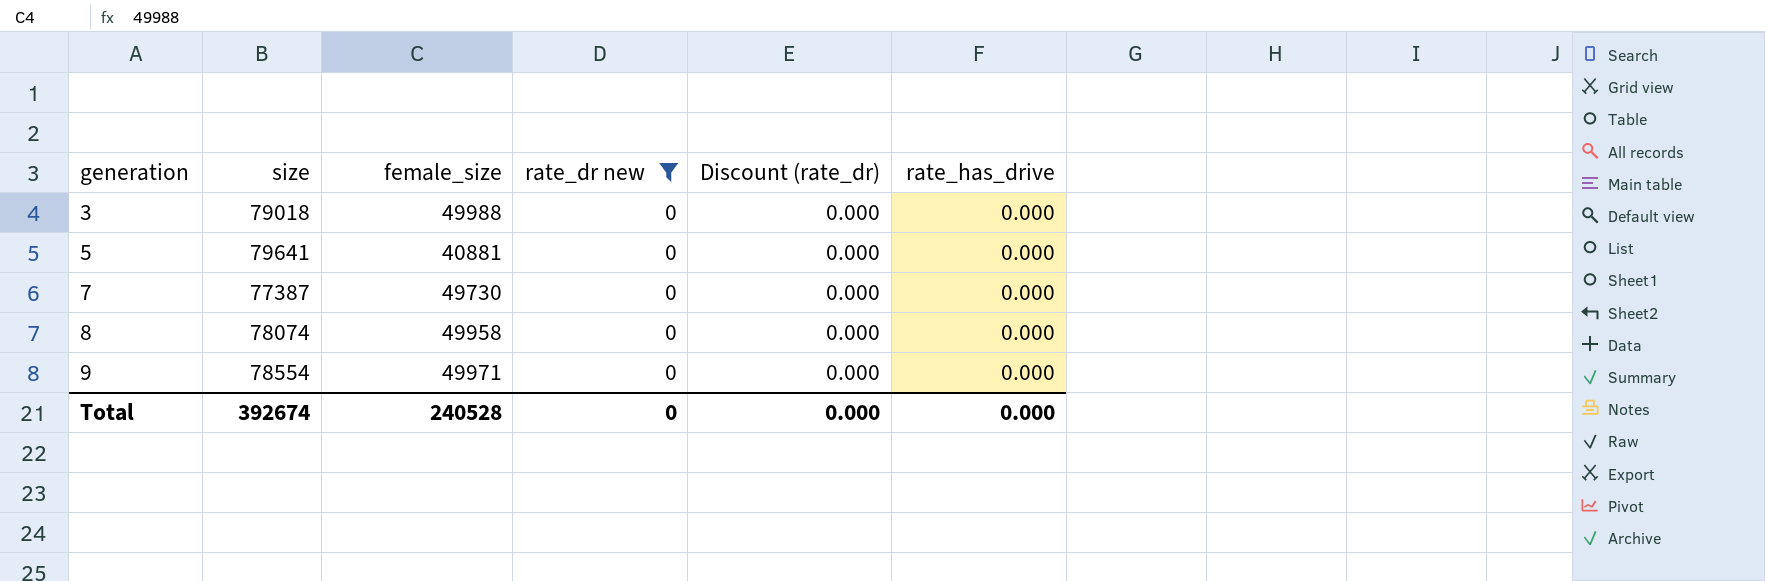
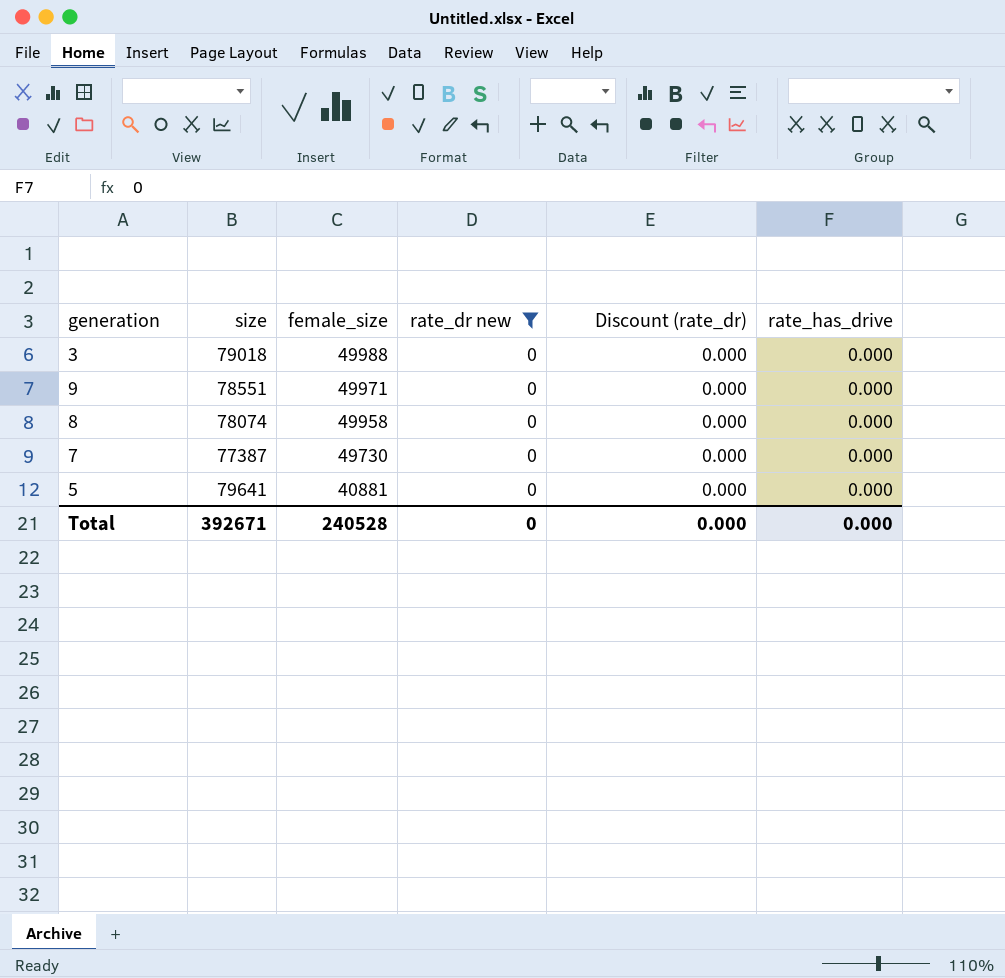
row order: generation ascending -> female_size descending
9 | size: 78554 -> 78551
Total | size: 392674 -> 392671

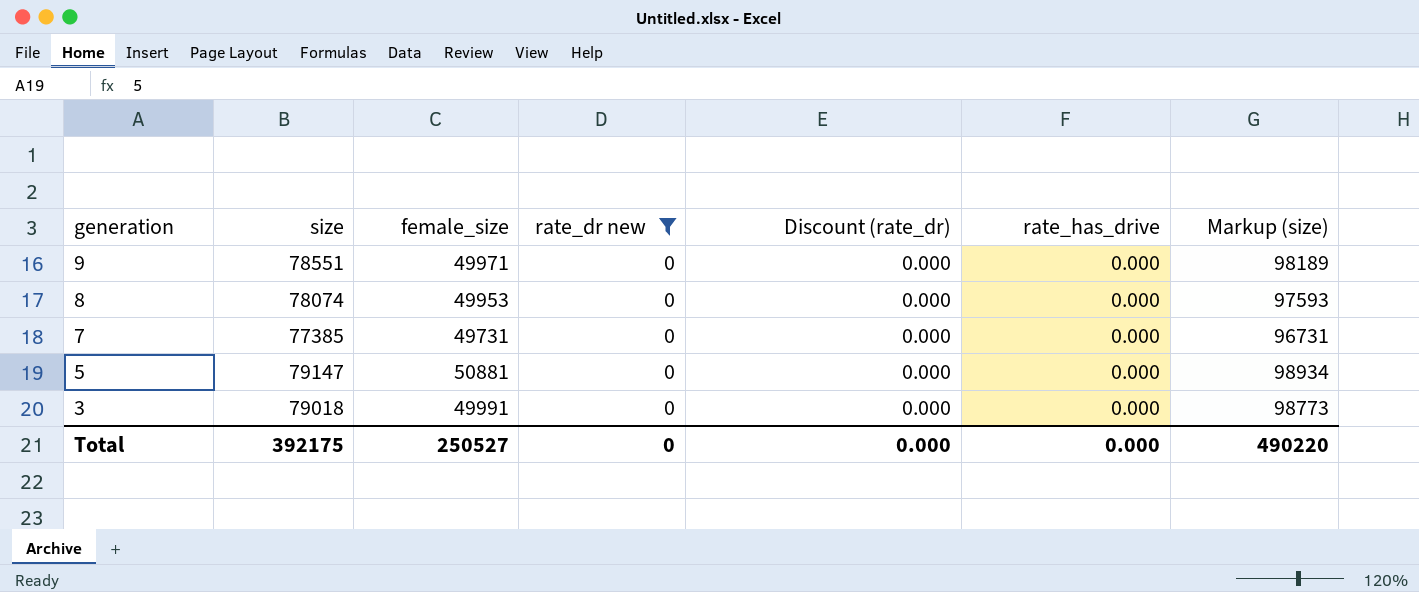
row order: female_size descending -> generation descending
column Markup (size) | formula: none -> [size] * 1.25
8 | female_size: 49958 -> 49953
7 | size: 77387 -> 77385
7 | female_size: 49730 -> 49731
5 | size: 79641 -> 79147
5 | female_size: 40881 -> 50881
3 | female_size: 49988 -> 49991
Total | size: 392671 -> 392175
Total | female_size: 240528 -> 250527

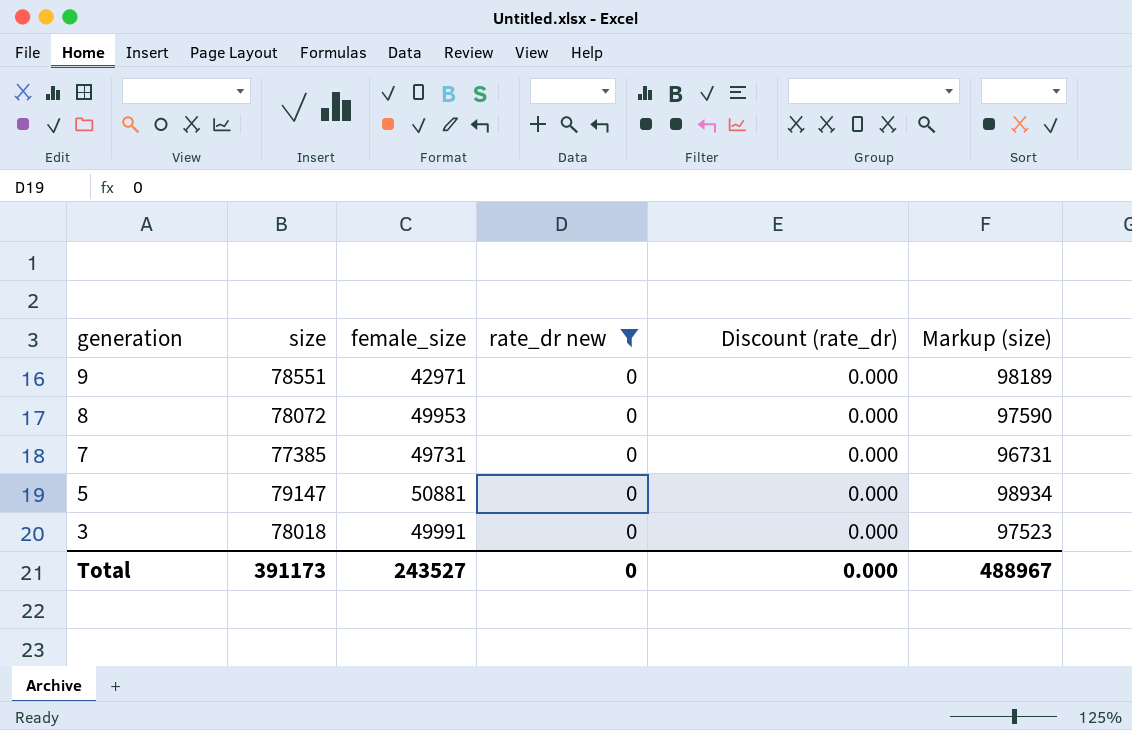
column rate_has_drive | position: 6 -> none
9 | female_size: 49971 -> 42971
8 | size: 78074 -> 78072
8 | Markup (size): 97593 -> 97590
3 | size: 79018 -> 78018
3 | Markup (size): 98773 -> 97523
Total | size: 392175 -> 391173
Total | female_size: 250527 -> 243527
Total | Markup (size): 490220 -> 488967

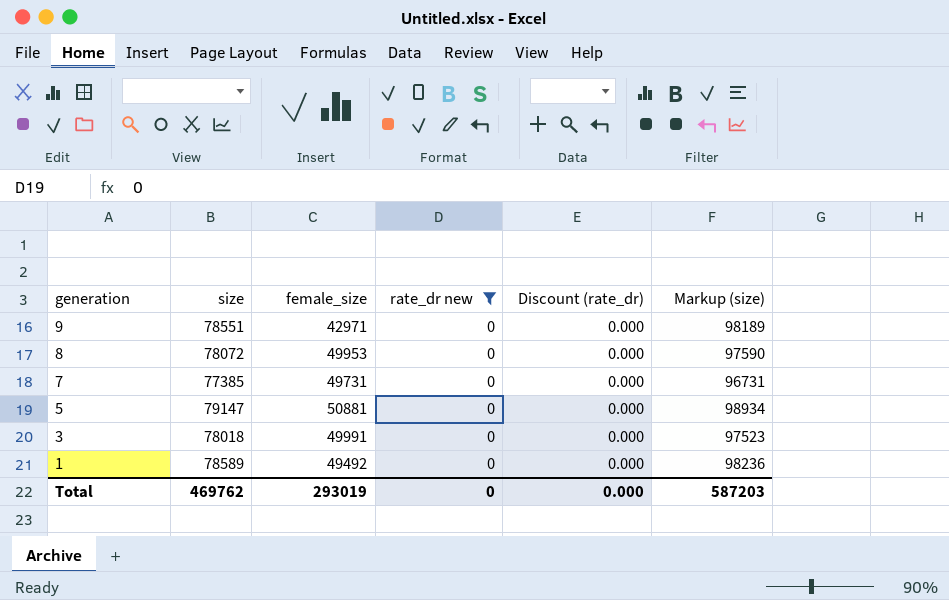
row 1: none -> 78589 | 49492 | 0 | 0.000 | 98236
Total | size: 391173 -> 469762
Total | female_size: 243527 -> 293019
Total | Markup (size): 488967 -> 587203

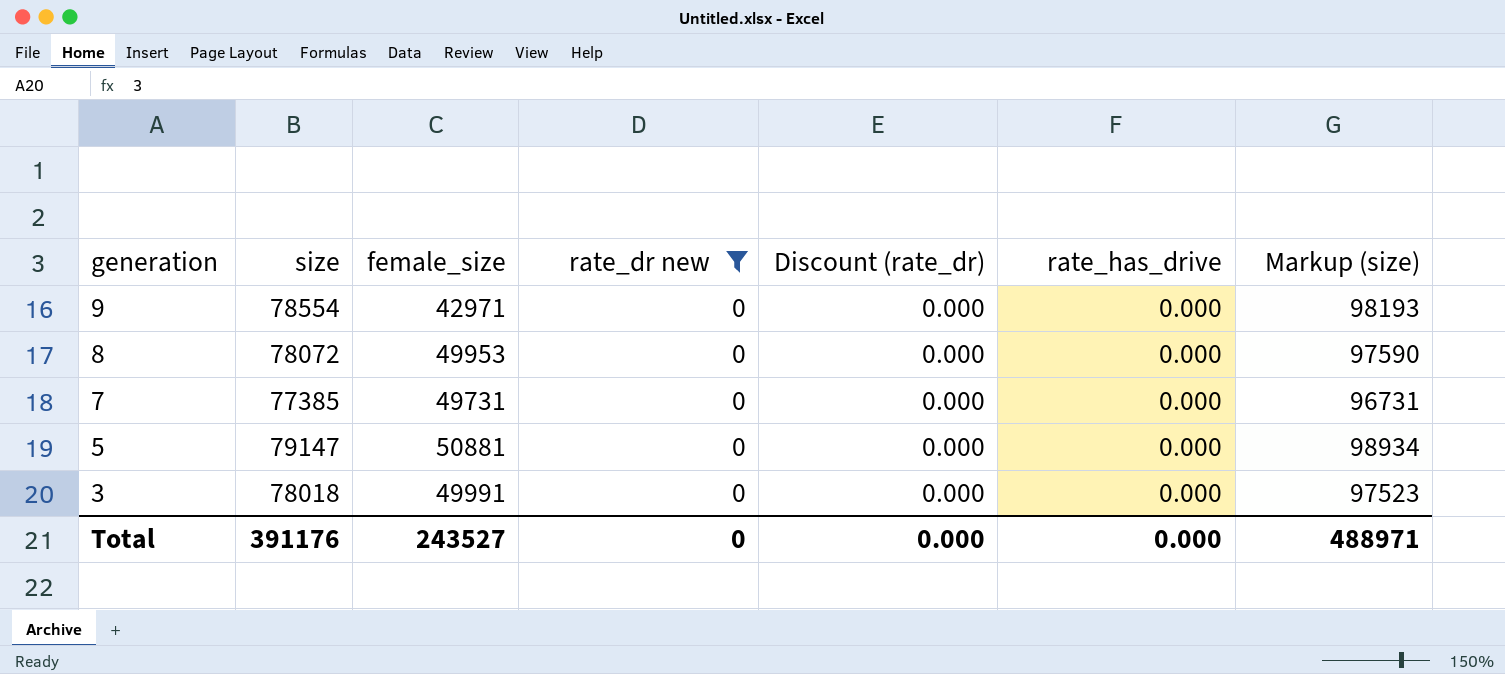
column rate_has_drive | position: none -> 6
row 1: 78589 | 49492 | 0 | 0.000 | 98236 -> none
9 | size: 78551 -> 78554
9 | Markup (size): 98189 -> 98193
Total | size: 469762 -> 391176
Total | female_size: 293019 -> 243527
Total | Markup (size): 587203 -> 488971

